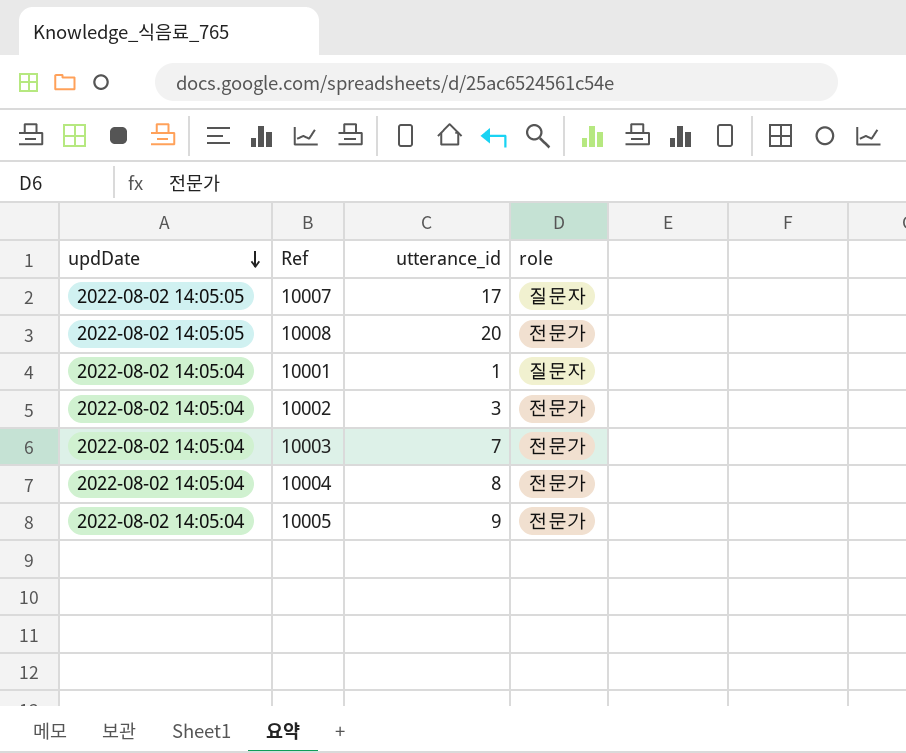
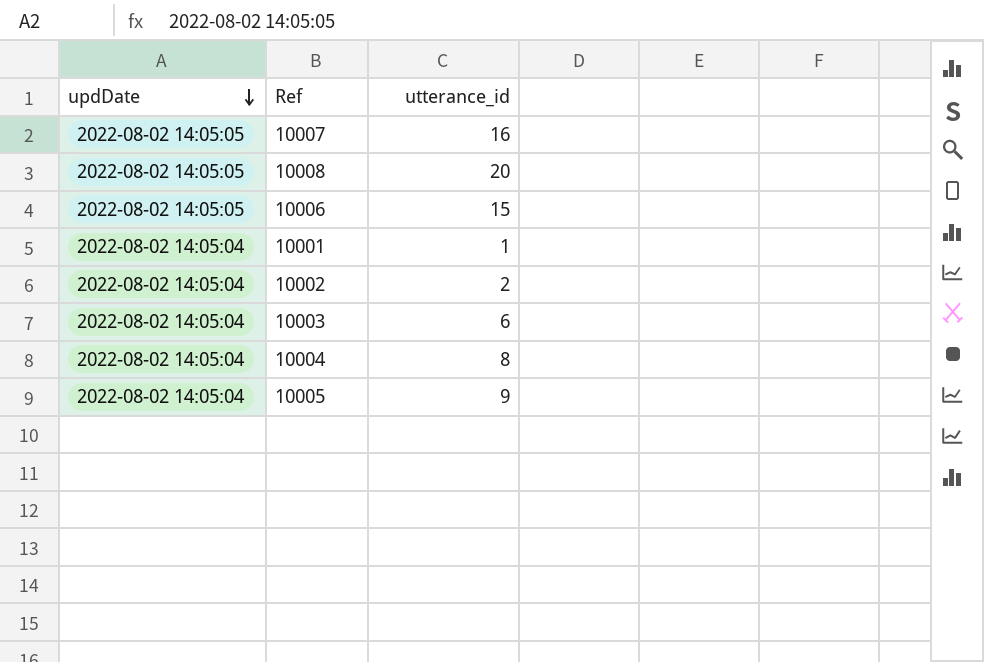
column role | position: 4 -> none
10007 | utterance_id: 17 -> 16
row 10006: none -> 2022-08-02 14:05:05 | 15
10002 | utterance_id: 3 -> 2
10003 | utterance_id: 7 -> 6

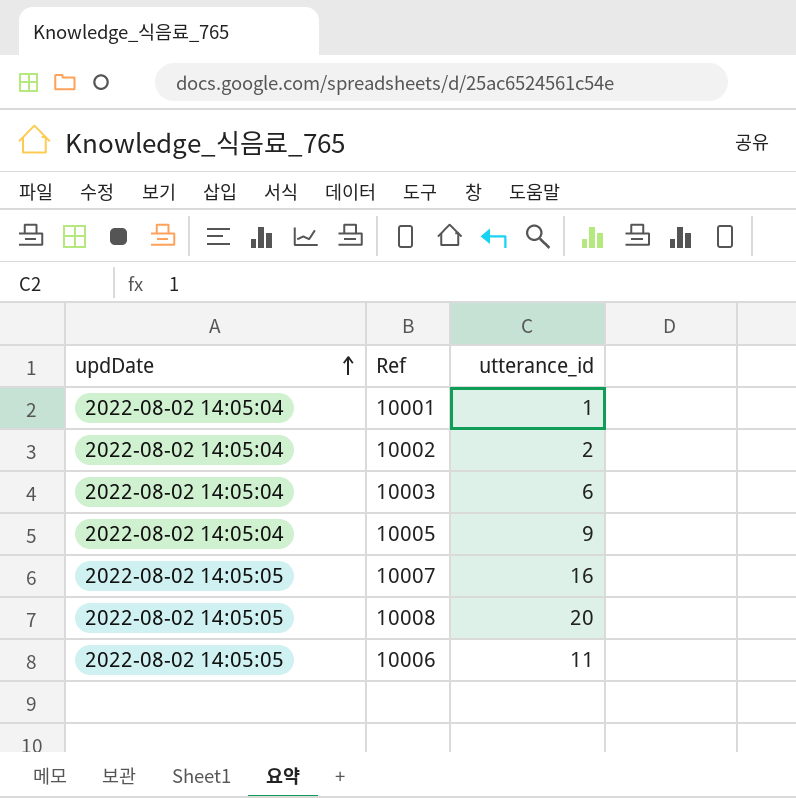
row order: updDate descending -> updDate ascending
row 10004: 2022-08-02 14:05:04 | 8 -> none
10006 | utterance_id: 15 -> 11

